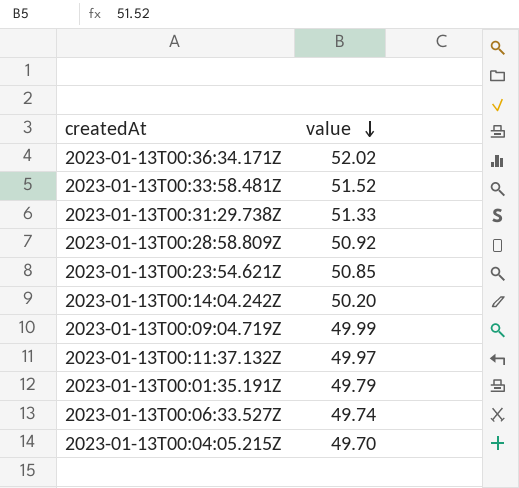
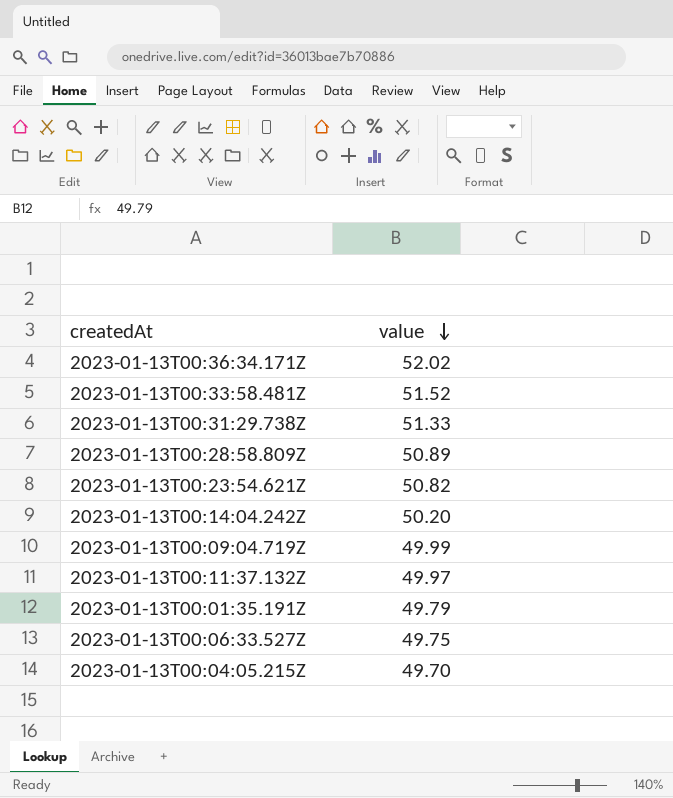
2023-01-13T00:28:58.809Z | value: 50.92 -> 50.89
2023-01-13T00:23:54.621Z | value: 50.85 -> 50.82
2023-01-13T00:06:33.527Z | value: 49.74 -> 49.75

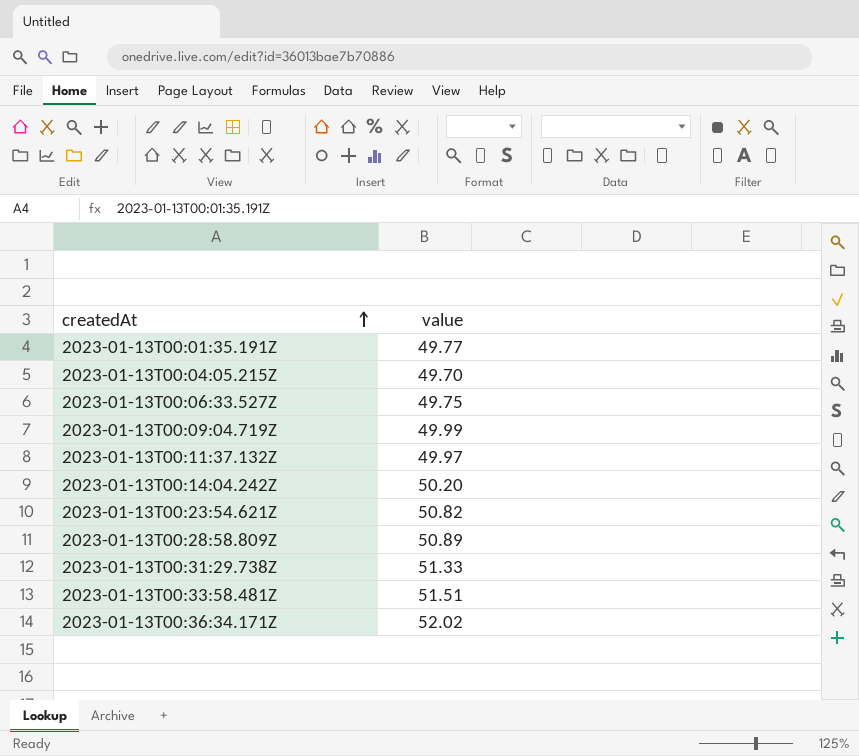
row order: value descending -> createdAt ascending
2023-01-13T00:01:35.191Z | value: 49.79 -> 49.77
2023-01-13T00:33:58.481Z | value: 51.52 -> 51.51

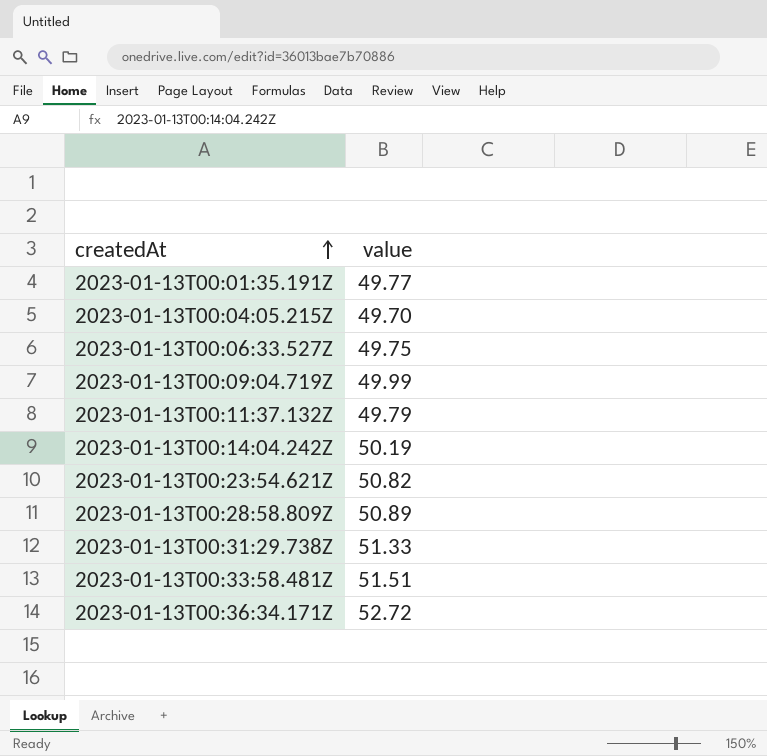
2023-01-13T00:11:37.132Z | value: 49.97 -> 49.79
2023-01-13T00:14:04.242Z | value: 50.20 -> 50.19
2023-01-13T00:36:34.171Z | value: 52.02 -> 52.72

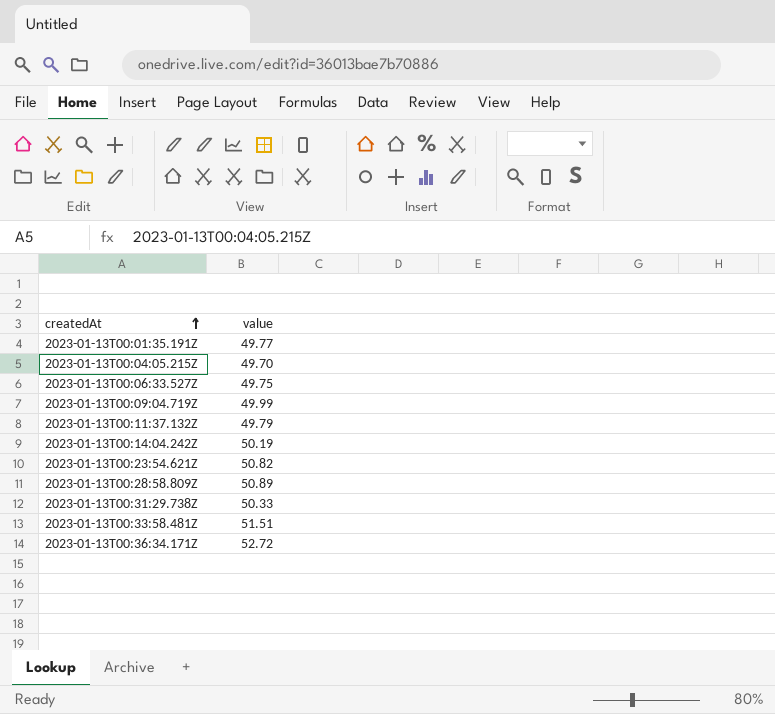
2023-01-13T00:31:29.738Z | value: 51.33 -> 50.33

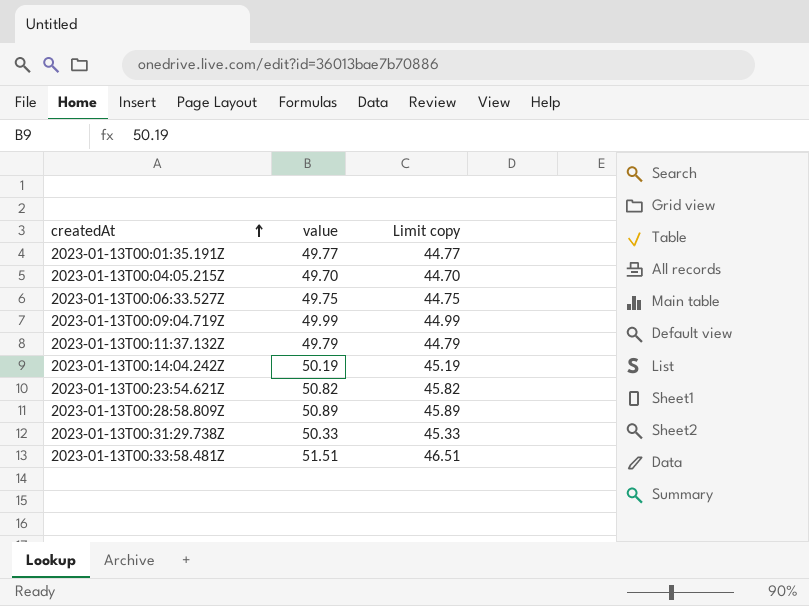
column Limit copy | formula: none -> [value] - 5
row 2023-01-13T00:36:34.171Z: 52.72 -> none

